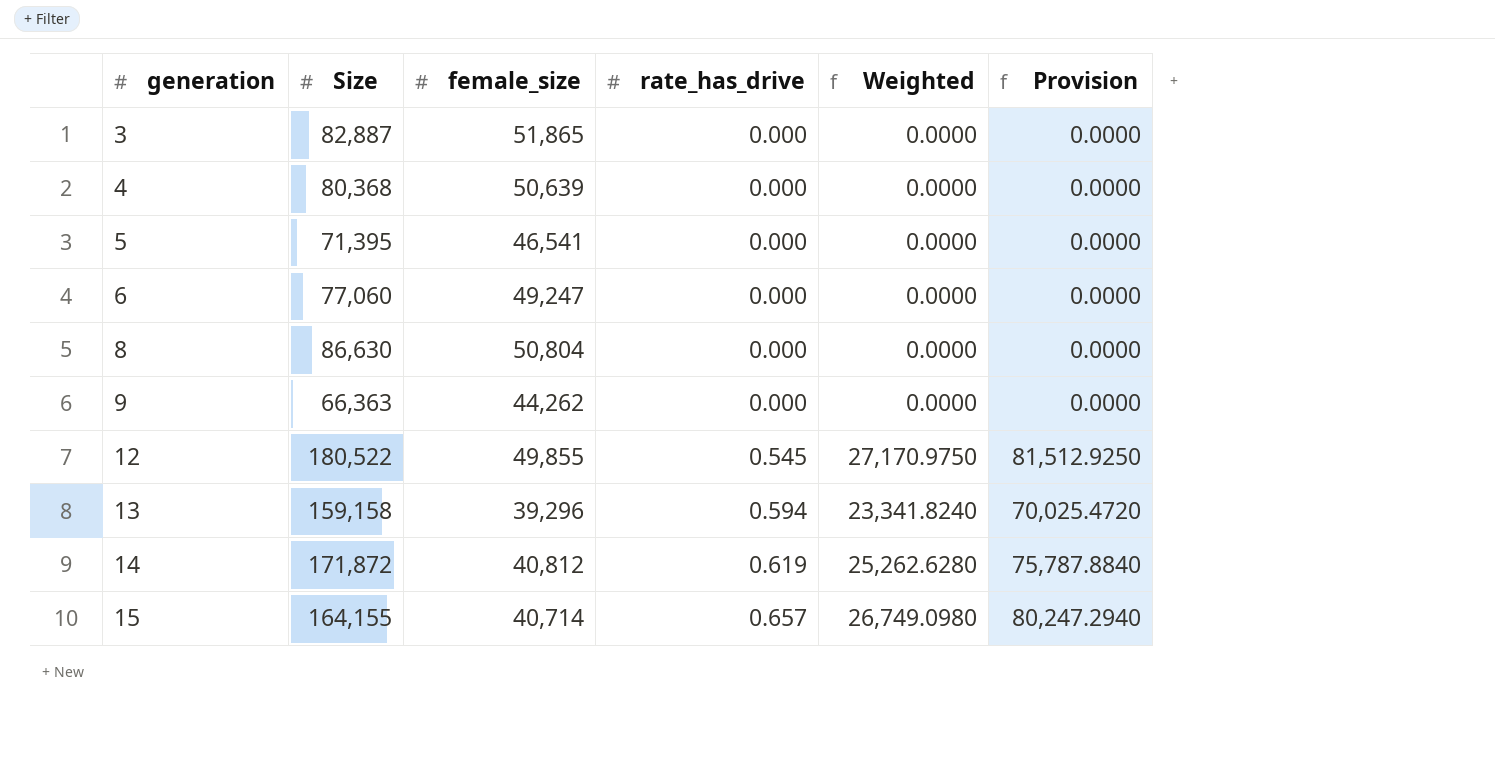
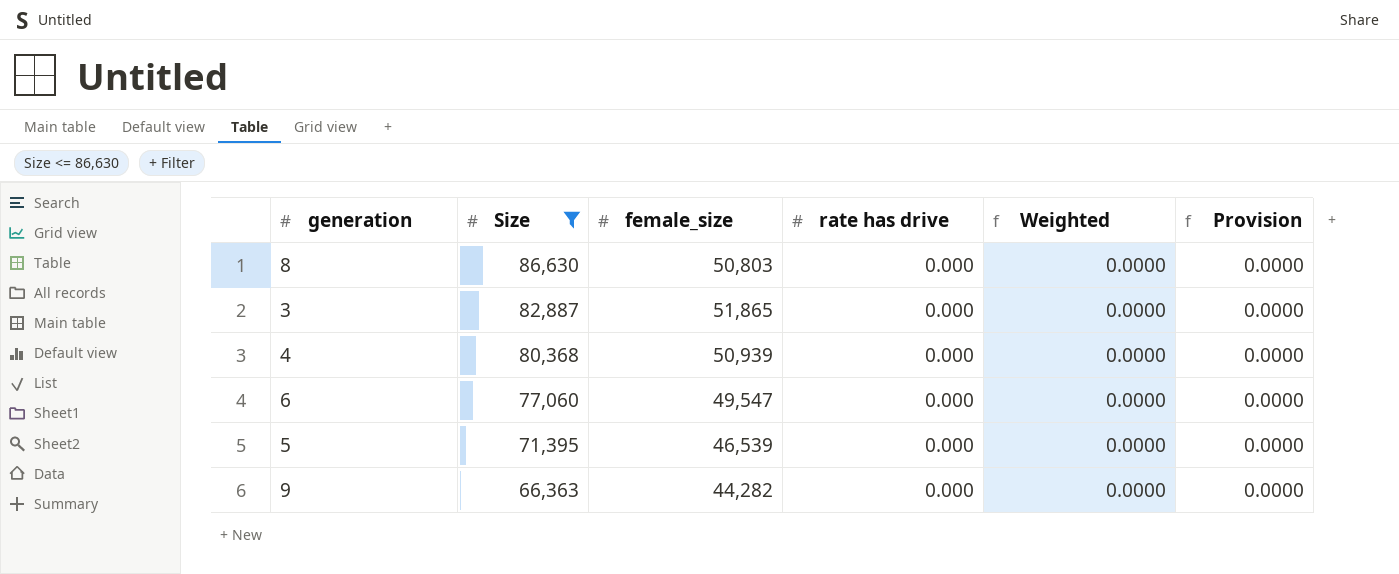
filter: none -> Size <= 86,630
row order: generation ascending -> Size descending
column name: rate_has_drive -> rate has drive
8 | female_size: 50,804 -> 50,803
4 | female_size: 50,639 -> 50,939
6 | female_size: 49,247 -> 49,547
5 | female_size: 46,541 -> 46,539
9 | female_size: 44,262 -> 44,282

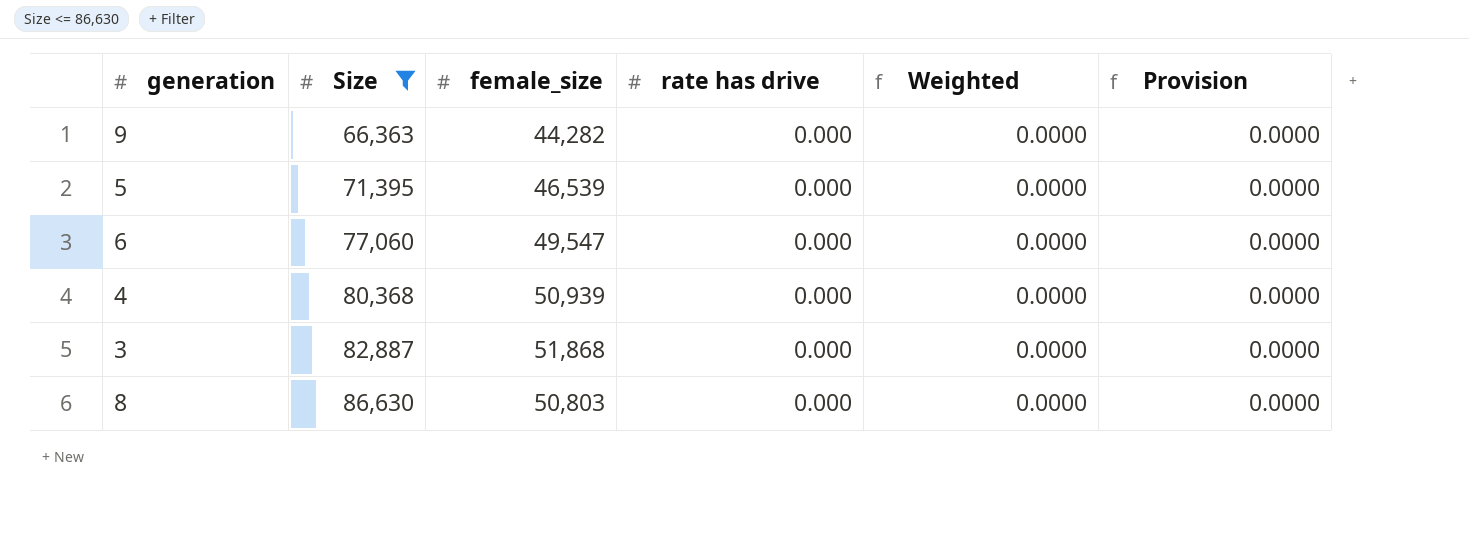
row order: Size descending -> Size ascending
3 | female_size: 51,865 -> 51,868

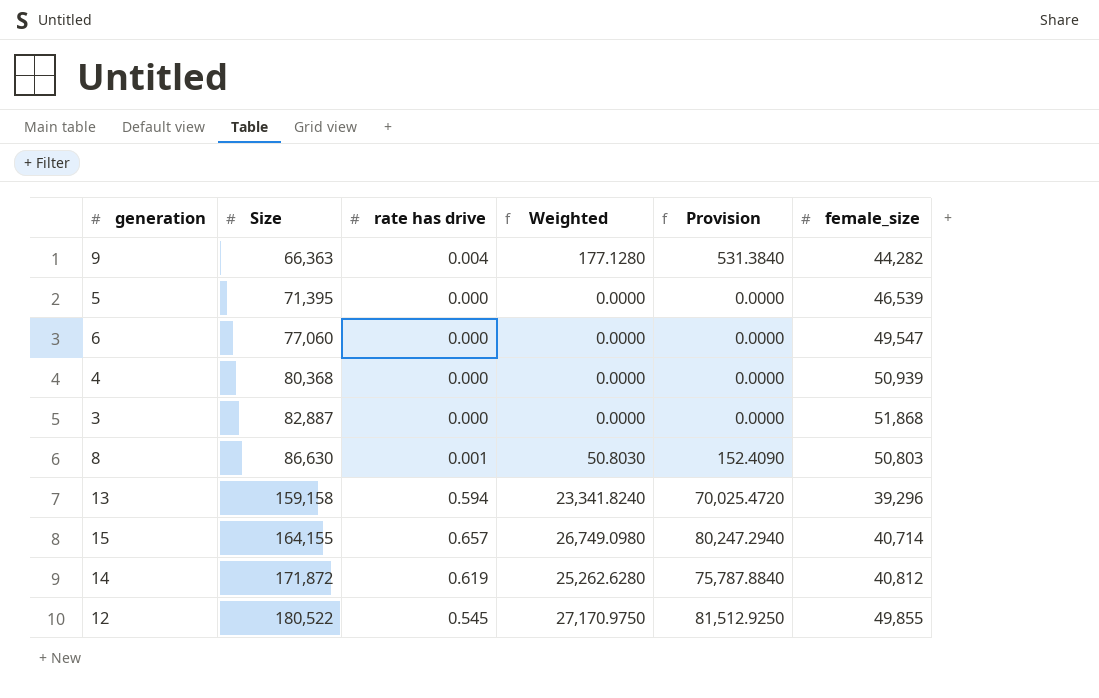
filter: Size <= 86,630 -> none
column female_size | position: 3 -> 6
9 | rate has drive: 0.000 -> 0.004
9 | Weighted: 0.0000 -> 177.1280
9 | Provision: 0.0000 -> 531.3840
8 | rate has drive: 0.000 -> 0.001
8 | Weighted: 0.0000 -> 50.8030
8 | Provision: 0.0000 -> 152.4090

